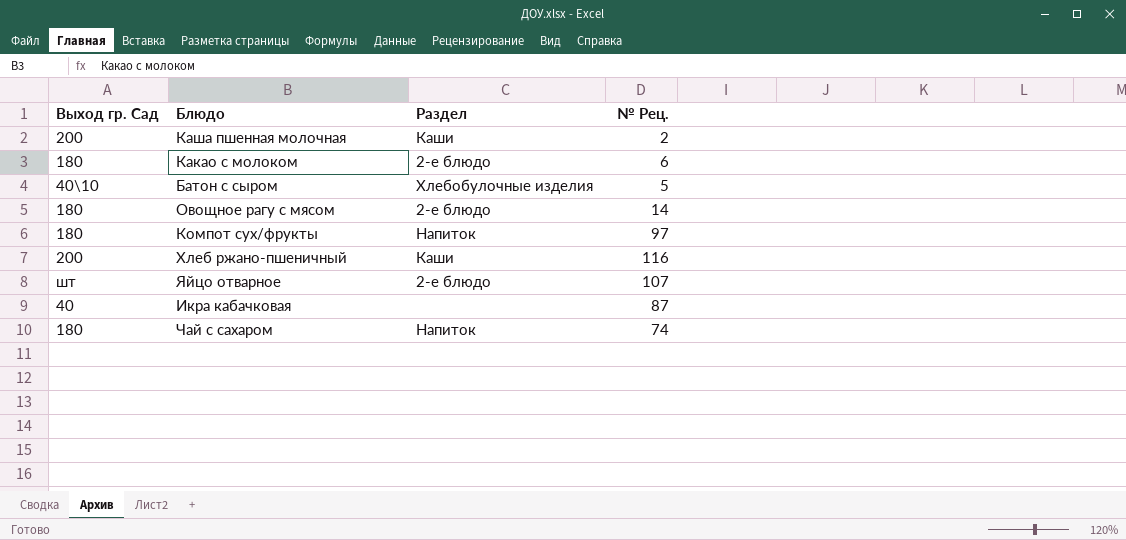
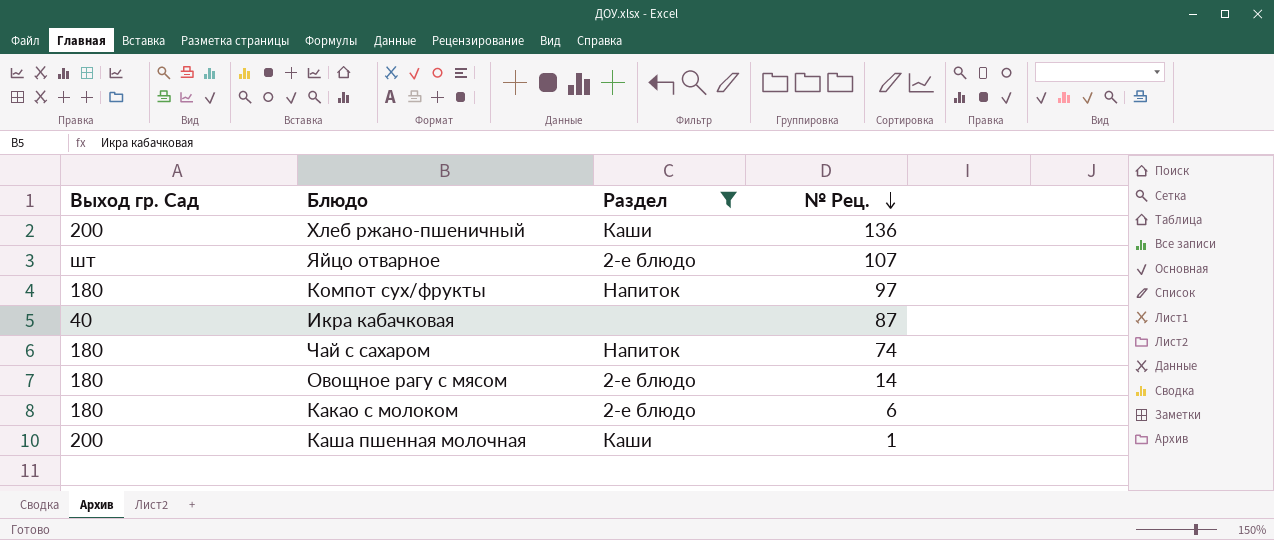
filter: none -> Раздел != Хлебобулочные изделия
row order: none -> № Рец. descending
Хлеб ржано-пшеничный | № Рец.: 116 -> 136
Каша пшенная молочная | № Рец.: 2 -> 1

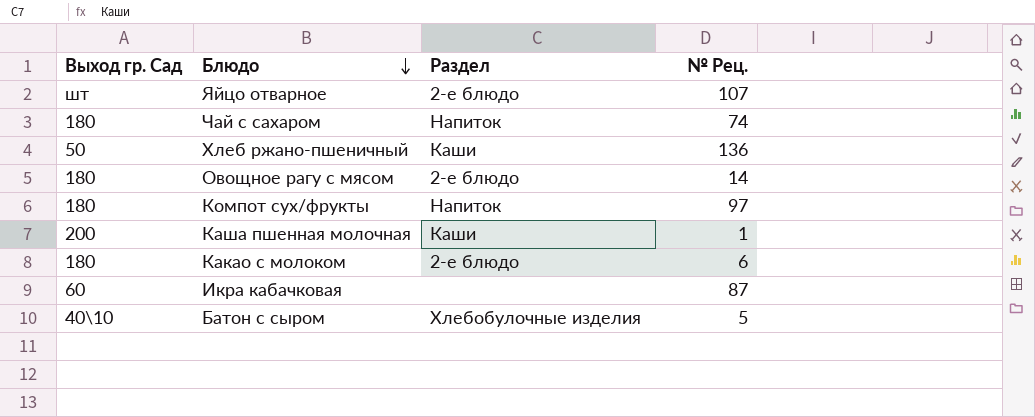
filter: Раздел != Хлебобулочные изделия -> none
row order: № Рец. descending -> Блюдо descending
Хлеб ржано-пшеничный | Выход гр. Сад: 200 -> 50
Икра кабачковая | Выход гр. Сад: 40 -> 60

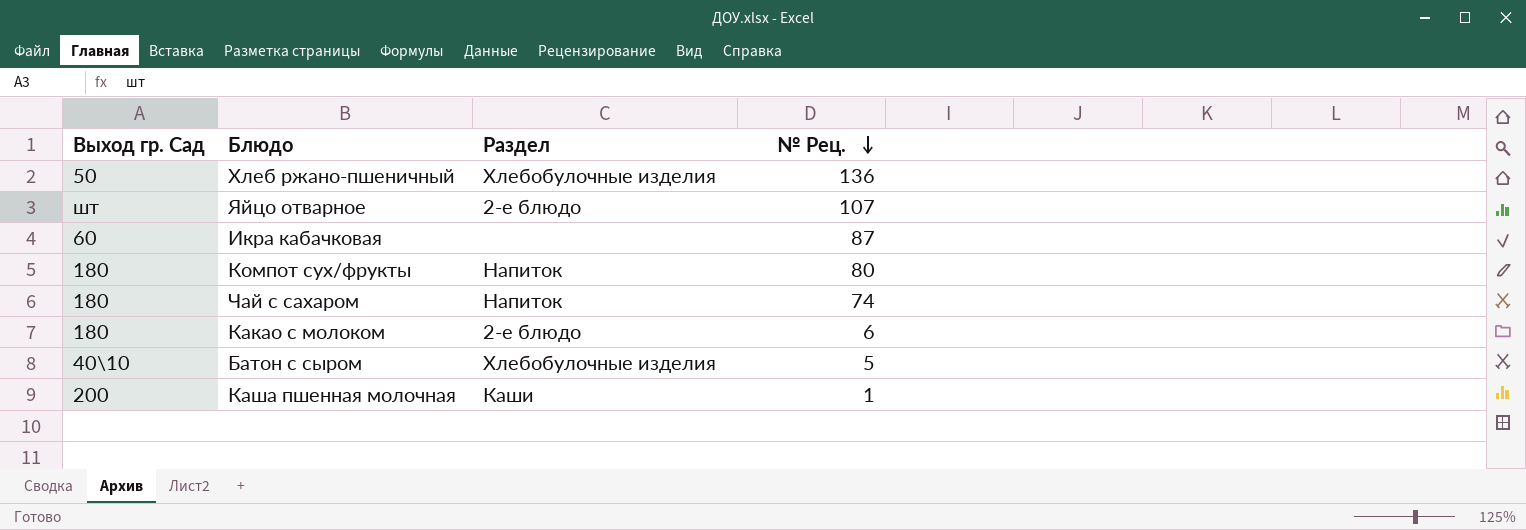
row order: Блюдо descending -> № Рец. descending
row Овощное рагу с мясом: 180 | 2-е блюдо | 14 -> none
Хлеб ржано-пшеничный | Раздел: Каши -> Хлебобулочные изделия
Компот сух/фрукты | № Рец.: 97 -> 80

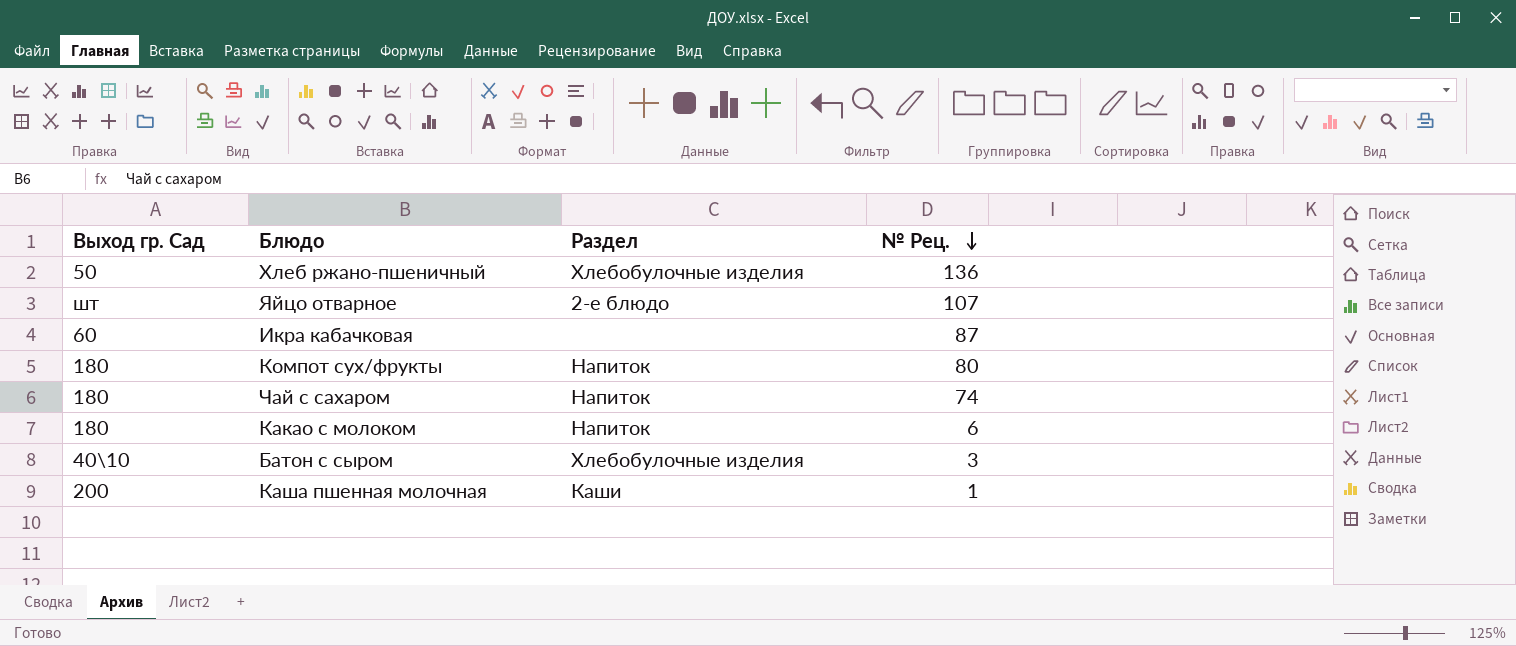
Какао с молоком | Раздел: 2-е блюдо -> Напиток
Батон с сыром | № Рец.: 5 -> 3

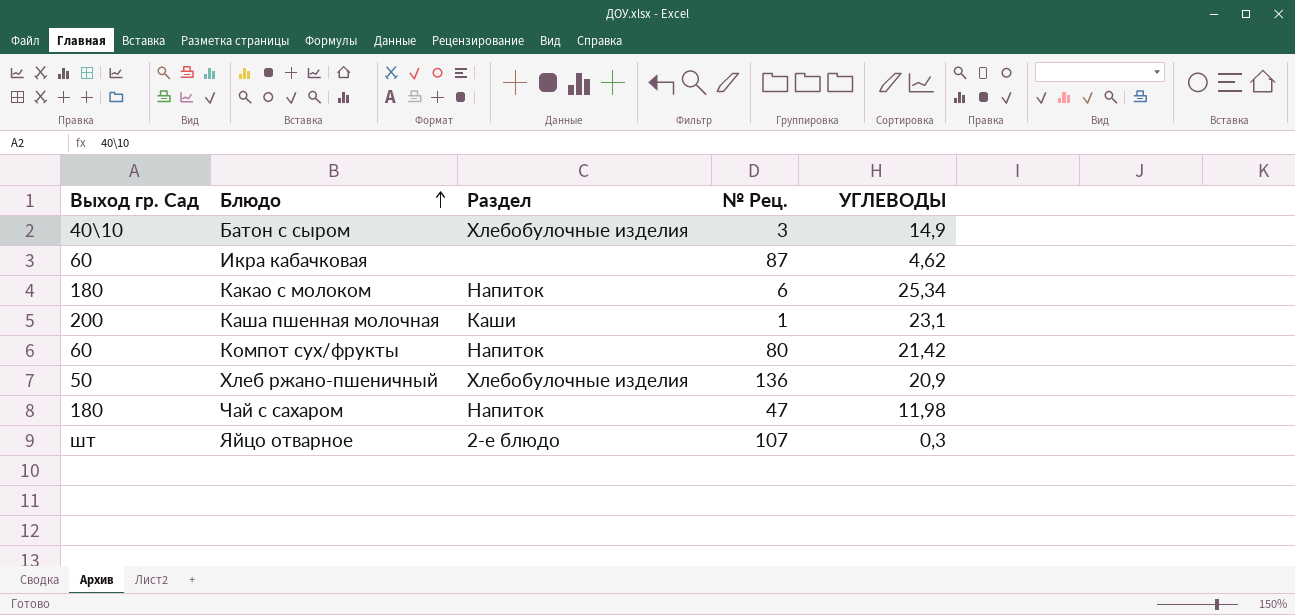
row order: № Рец. descending -> Блюдо ascending
column УГЛЕВОДЫ | position: none -> 5
Компот сух/фрукты | Выход гр. Сад: 180 -> 60
Чай с сахаром | № Рец.: 74 -> 47

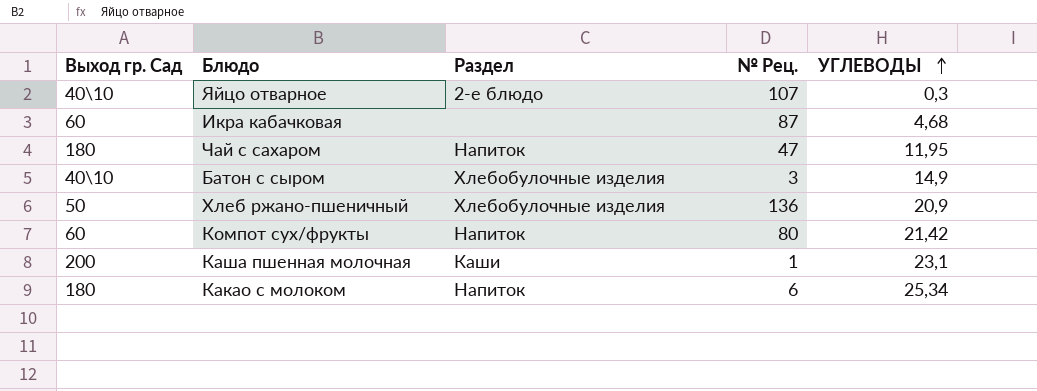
row order: Блюдо ascending -> УГЛЕВОДЫ ascending
Яйцо отварное | Выход гр. Сад: шт -> 40\10
Икра кабачковая | УГЛЕВОДЫ: 4,62 -> 4,68
Чай с сахаром | УГЛЕВОДЫ: 11,98 -> 11,95

